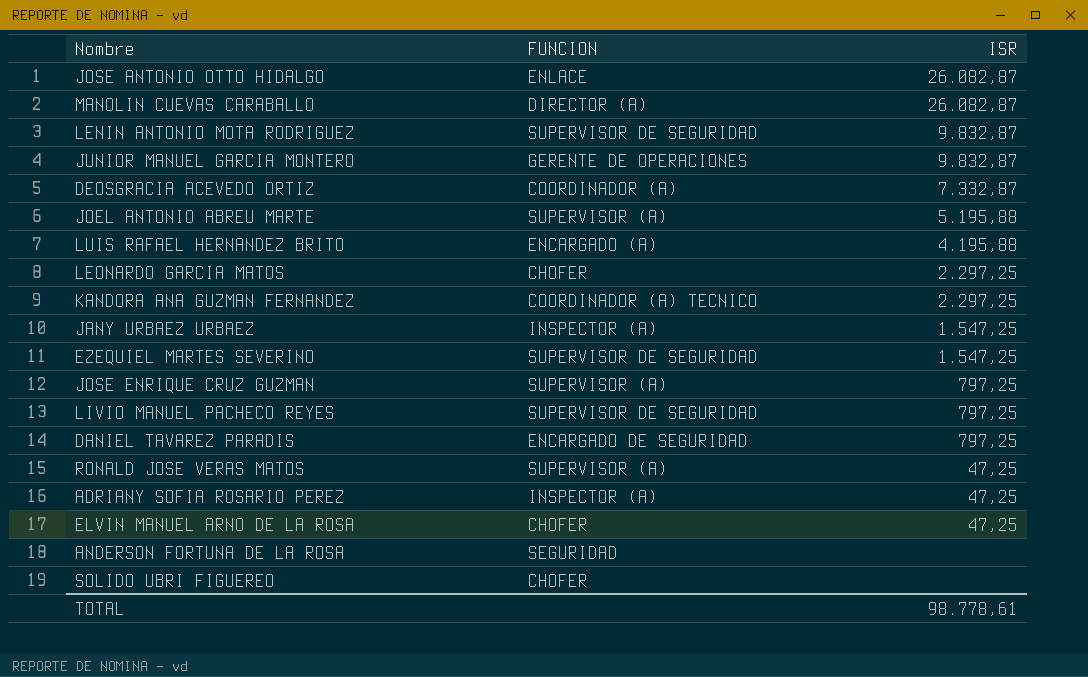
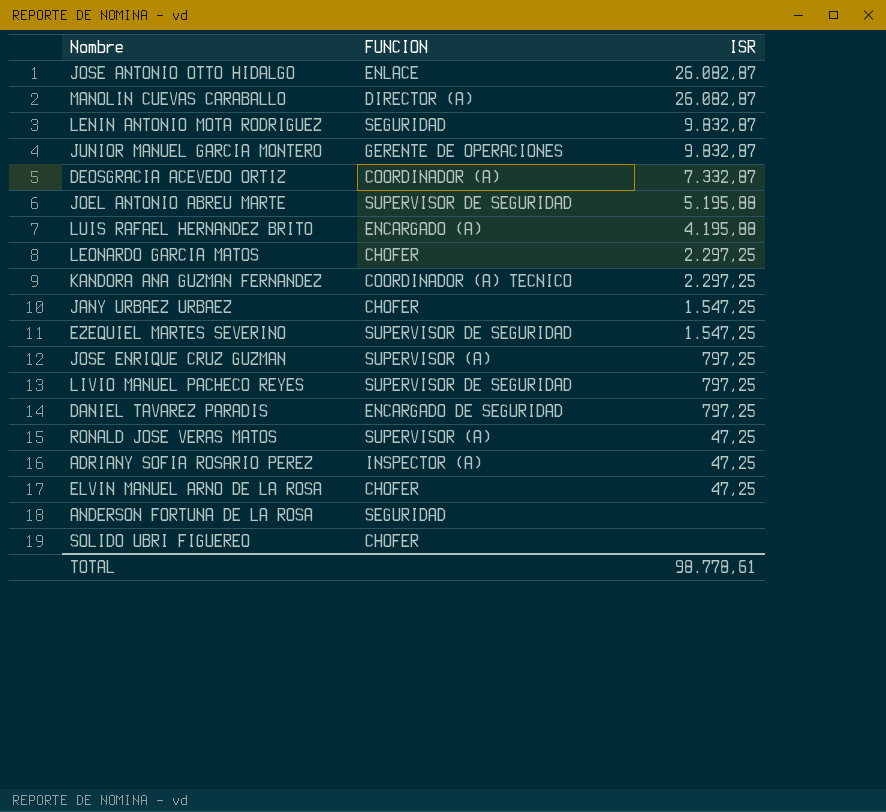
LENIN ANTONIO MOTA RODRIGUEZ | FUNCION: SUPERVISOR DE SEGURIDAD -> SEGURIDAD
JOEL ANTONIO ABREU MARTE | FUNCION: SUPERVISOR (A) -> SUPERVISOR DE SEGURIDAD
JANY URBAEZ URBAEZ | FUNCION: INSPECTOR (A) -> CHOFER

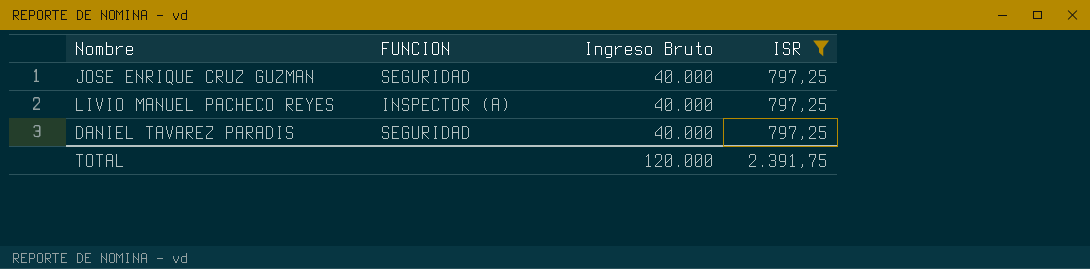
filter: none -> ISR = 797,25
column Ingreso Bruto | position: none -> 3
JOSE ENRIQUE CRUZ GUZMAN | FUNCION: SUPERVISOR (A) -> SEGURIDAD
LIVIO MANUEL PACHECO REYES | FUNCION: SUPERVISOR DE SEGURIDAD -> INSPECTOR (A)
DANIEL TAVAREZ PARADIS | FUNCION: ENCARGADO DE SEGURIDAD -> SEGURIDAD
TOTAL | ISR: 98.778,61 -> 2.391,75

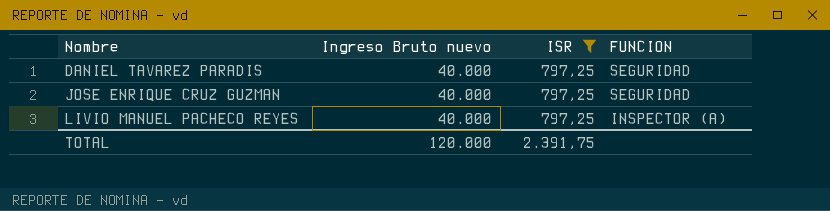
row order: none -> Nombre ascending
column name: Ingreso Bruto -> Ingreso Bruto nuevo
column FUNCION | position: 2 -> 4

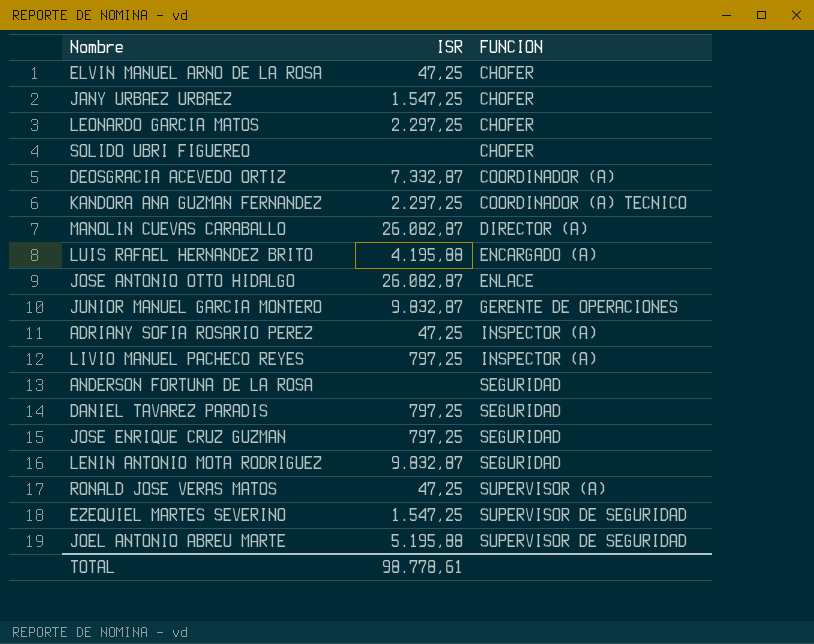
filter: ISR = 797,25 -> none
row order: Nombre ascending -> FUNCION ascending
column Ingreso Bruto nuevo | position: 2 -> none
TOTAL | ISR: 2.391,75 -> 98.778,61

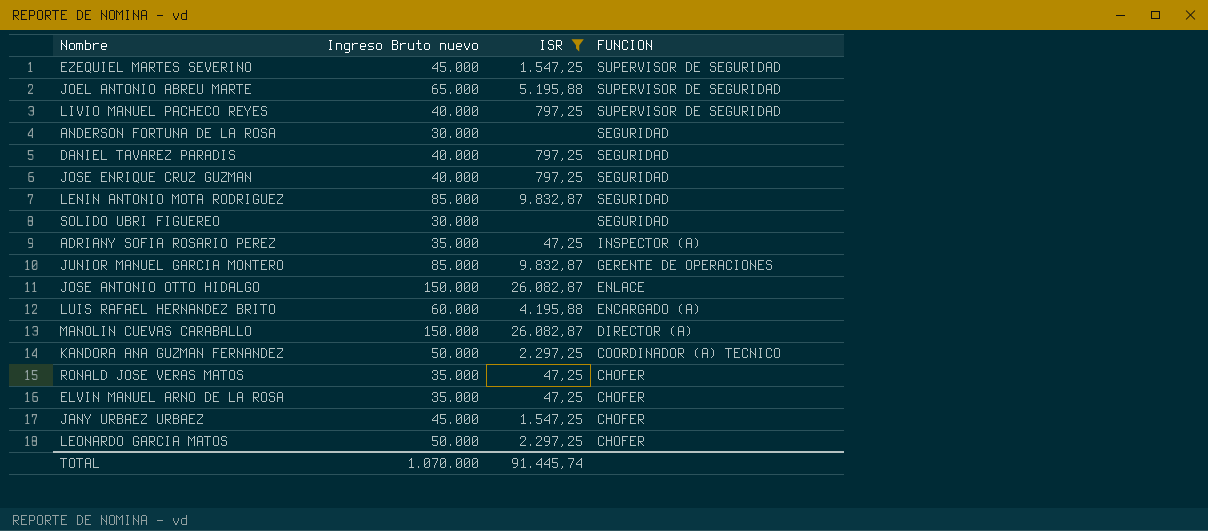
filter: none -> ISR != 7.332,87
row order: FUNCION ascending -> FUNCION descending
column Ingreso Bruto nuevo | position: none -> 2
LIVIO MANUEL PACHECO REYES | FUNCION: INSPECTOR (A) -> SUPERVISOR DE SEGURIDAD
SOLIDO UBRI FIGUEREO | FUNCION: CHOFER -> SEGURIDAD
RONALD JOSE VERAS MATOS | FUNCION: SUPERVISOR (A) -> CHOFER
TOTAL | ISR: 98.778,61 -> 91.445,74

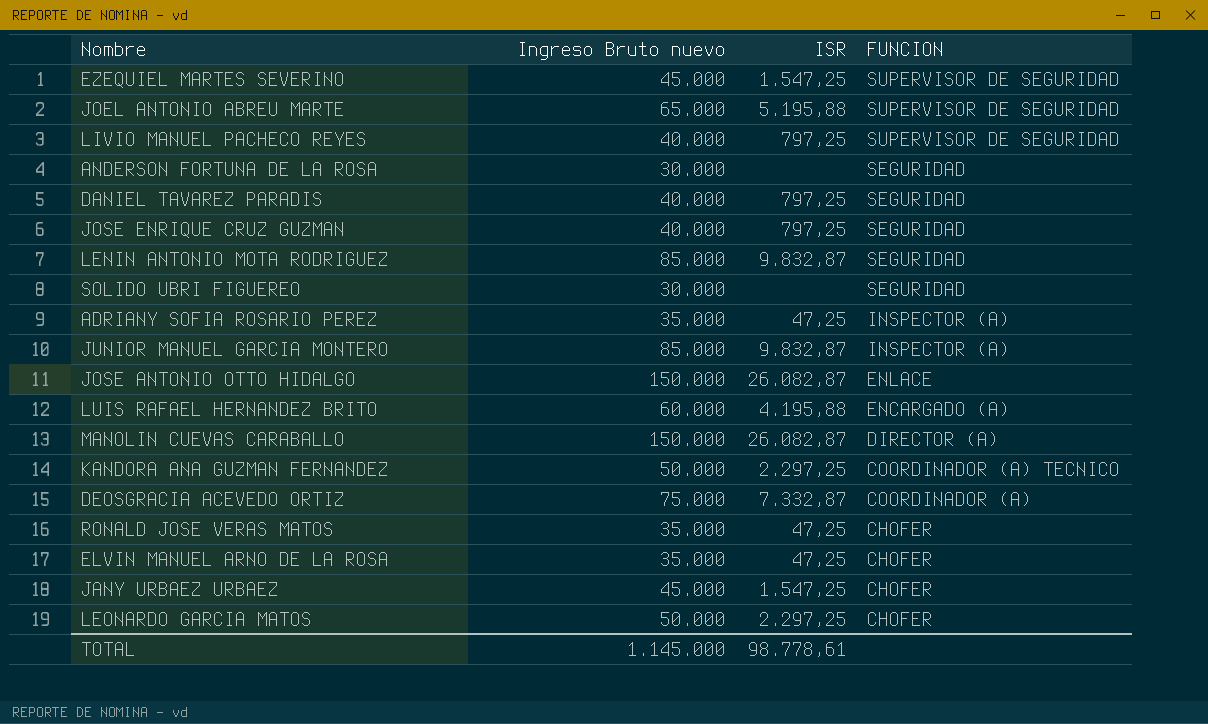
filter: ISR != 7.332,87 -> none
JUNIOR MANUEL GARCIA MONTERO | FUNCION: GERENTE DE OPERACIONES -> INSPECTOR (A)
TOTAL | Ingreso Bruto nuevo: 1.070.000 -> 1.145.000
TOTAL | ISR: 91.445,74 -> 98.778,61

